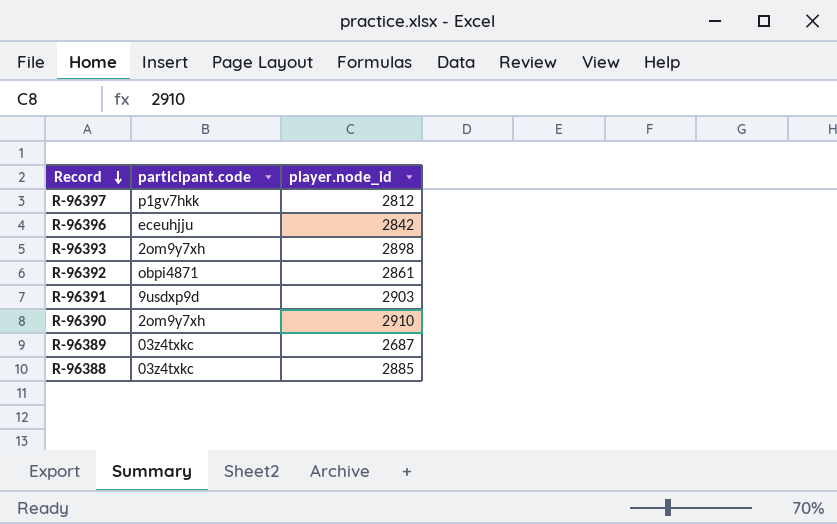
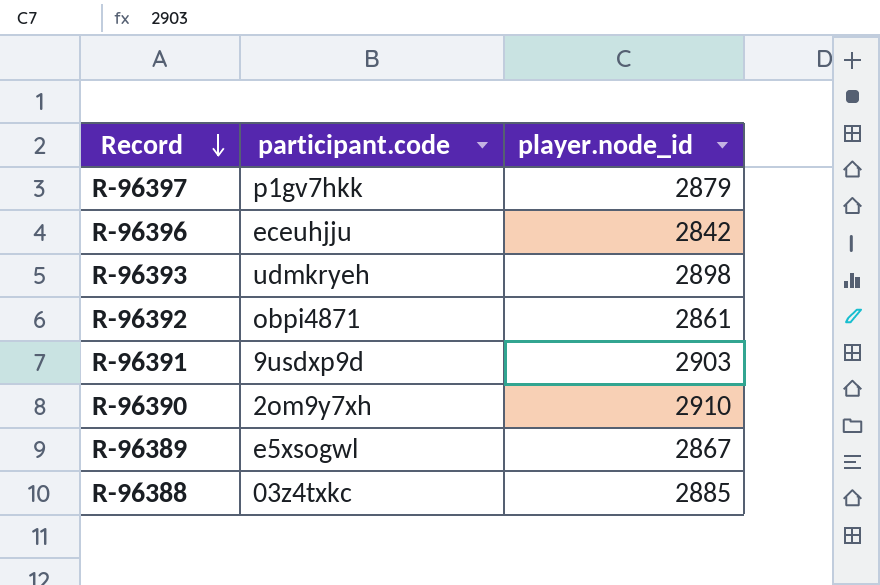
R-96397 | player.node_id: 2812 -> 2879
R-96393 | participant.code: 2om9y7xh -> udmkryeh
R-96389 | participant.code: 03z4txkc -> e5xsogwl
R-96389 | player.node_id: 2687 -> 2867

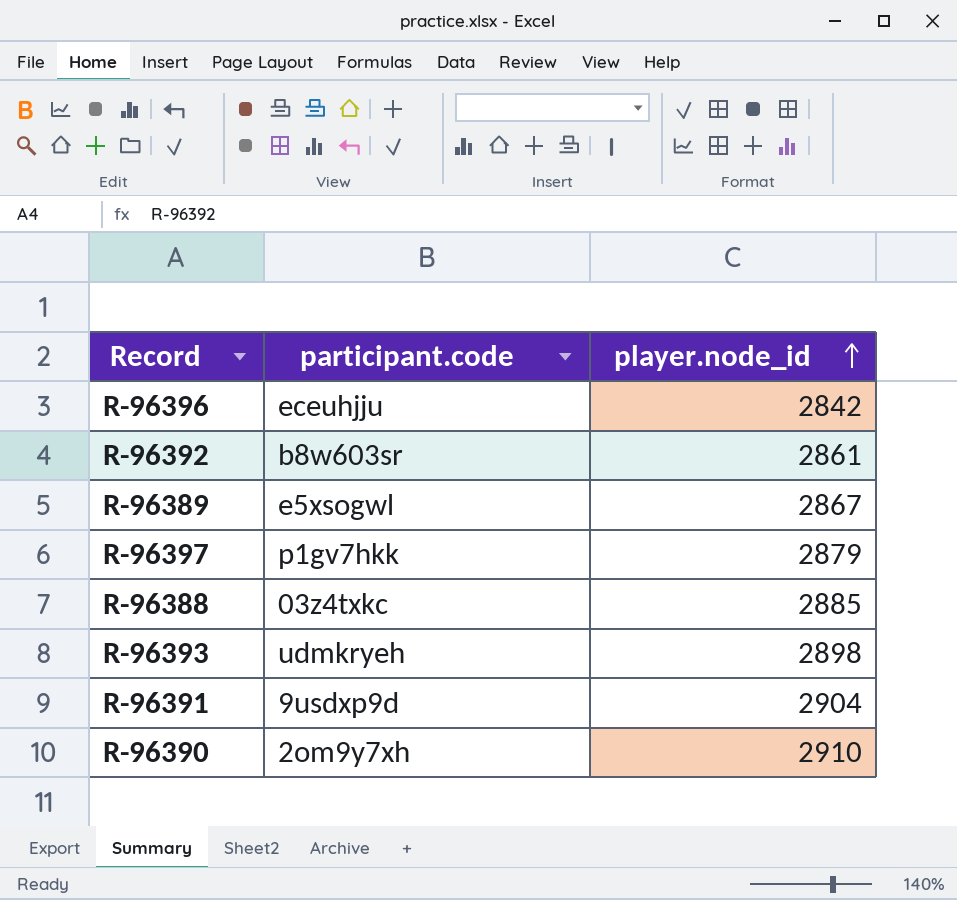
row order: Record descending -> player.node_id ascending
R-96392 | participant.code: obpi4871 -> b8w603sr
R-96391 | player.node_id: 2903 -> 2904

